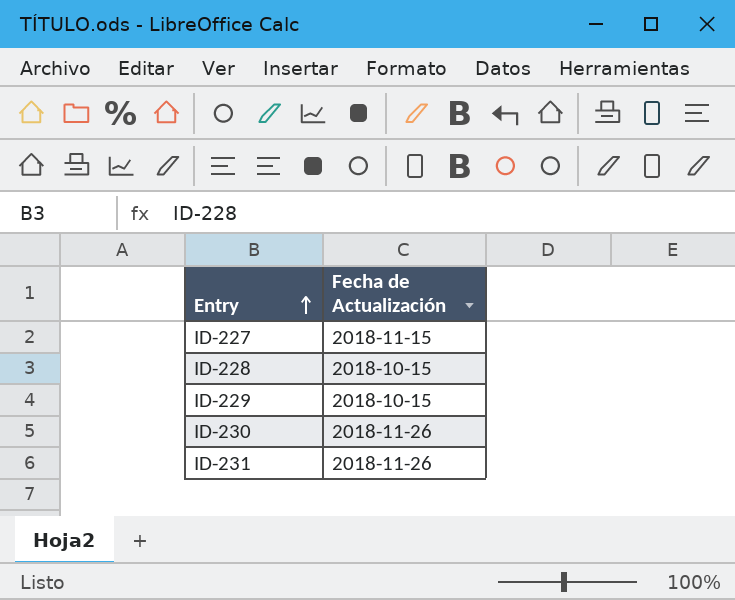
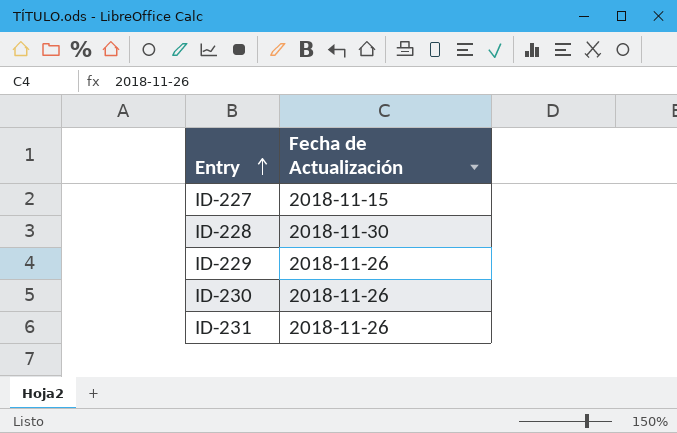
ID-228 | Fecha de Actualización: 2018-10-15 -> 2018-11-30
ID-229 | Fecha de Actualización: 2018-10-15 -> 2018-11-26

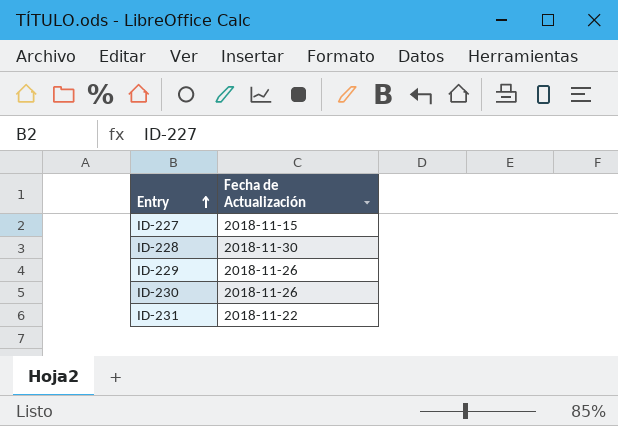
ID-231 | Fecha de Actualización: 2018-11-26 -> 2018-11-22

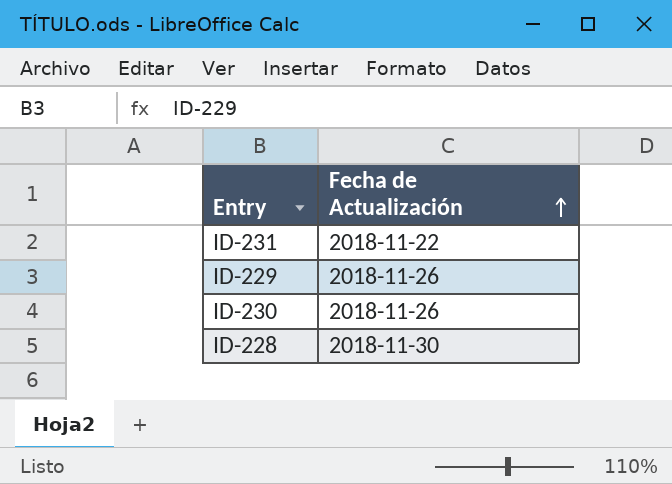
row order: Entry ascending -> Fecha de Actualización ascending
row ID-227: 2018-11-15 -> none

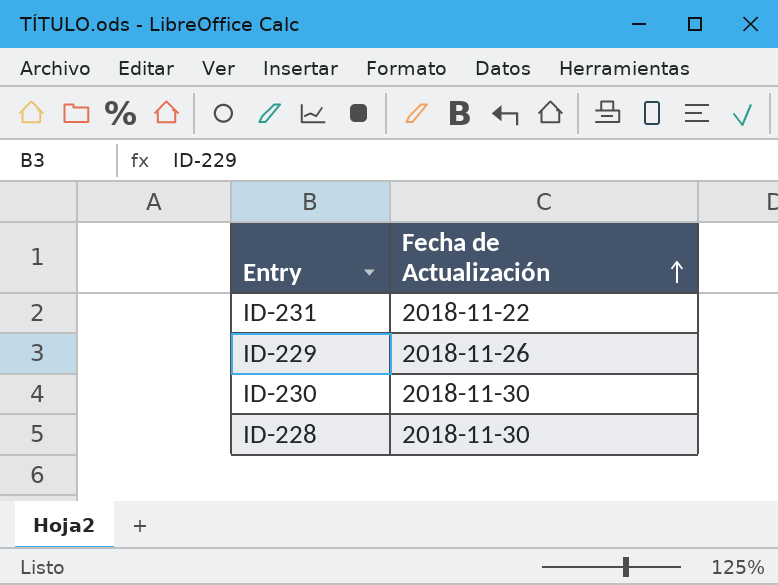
ID-230 | Fecha de Actualización: 2018-11-26 -> 2018-11-30

